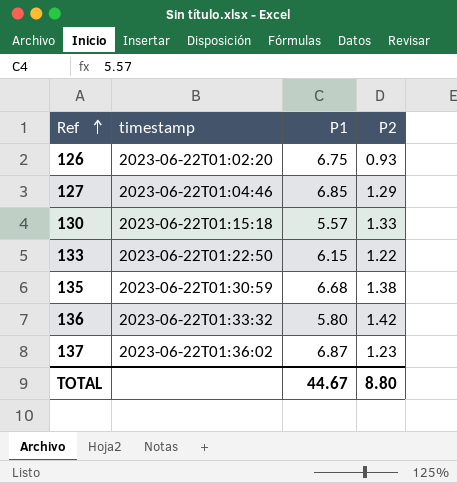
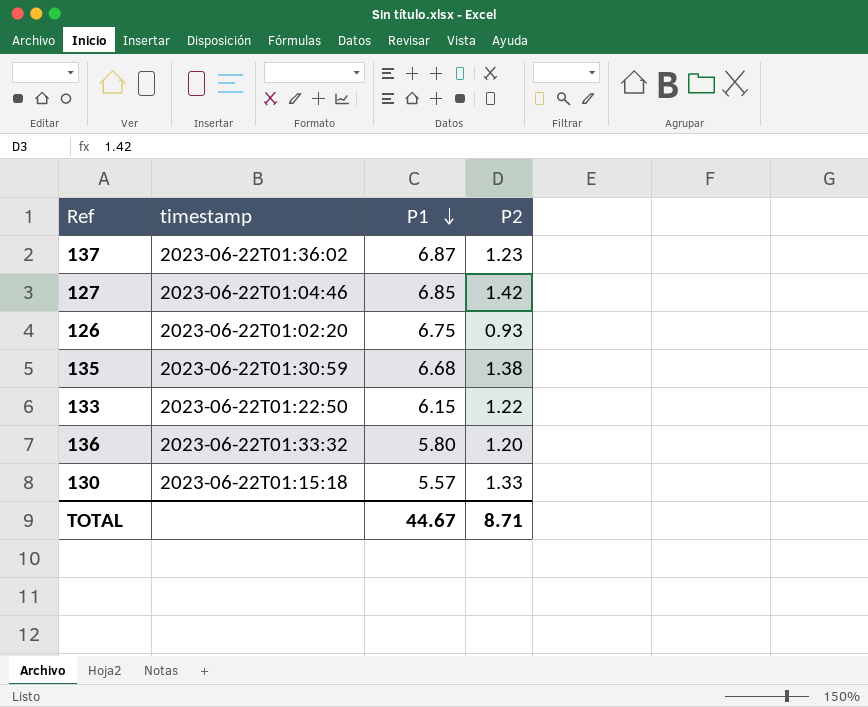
row order: Ref ascending -> P1 descending
127 | P2: 1.29 -> 1.42
136 | P2: 1.42 -> 1.20
TOTAL | P2: 8.80 -> 8.71

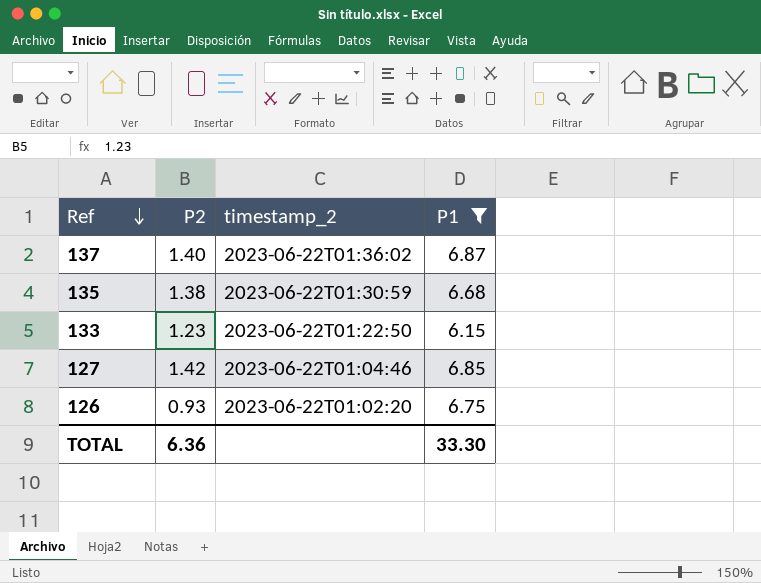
filter: none -> P1 >= 6.15
row order: P1 descending -> Ref descending
column P2 | position: 4 -> 2
column name: timestamp -> timestamp_2
137 | P2: 1.23 -> 1.40
133 | P2: 1.22 -> 1.23
TOTAL | P2: 8.71 -> 6.36
TOTAL | P1: 44.67 -> 33.30

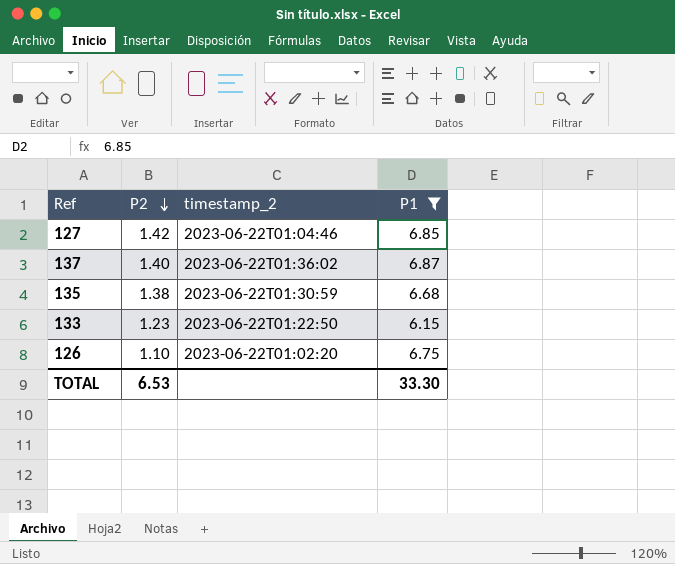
row order: Ref descending -> P2 descending
126 | P2: 0.93 -> 1.10
TOTAL | P2: 6.36 -> 6.53

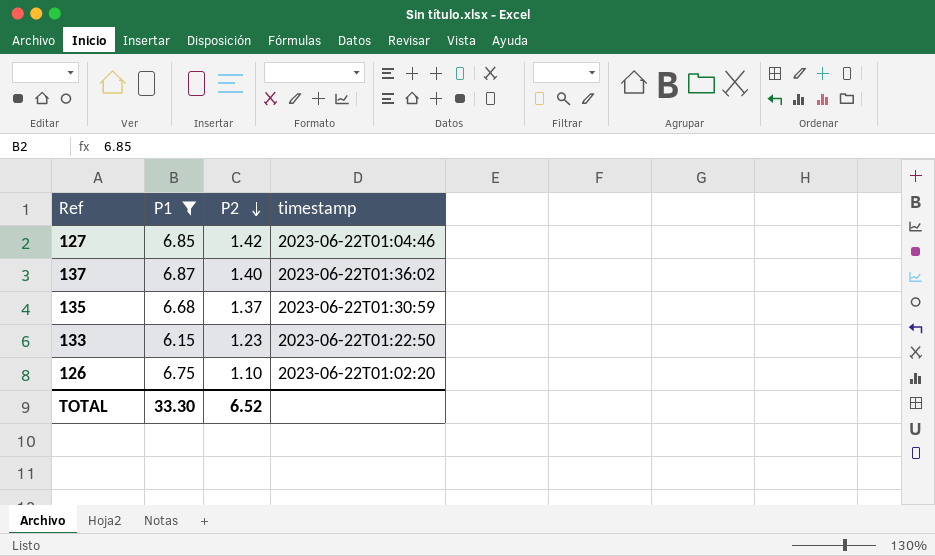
column P1 | position: 4 -> 2
column name: timestamp_2 -> timestamp
135 | P2: 1.38 -> 1.37
TOTAL | P2: 6.53 -> 6.52

